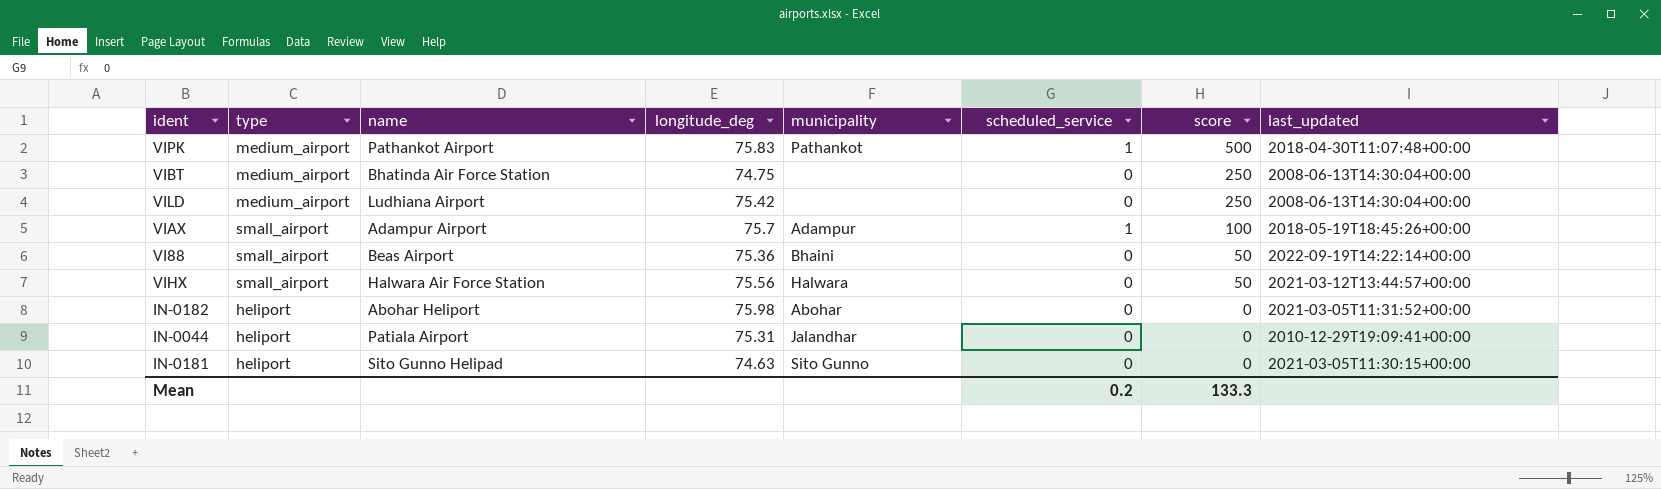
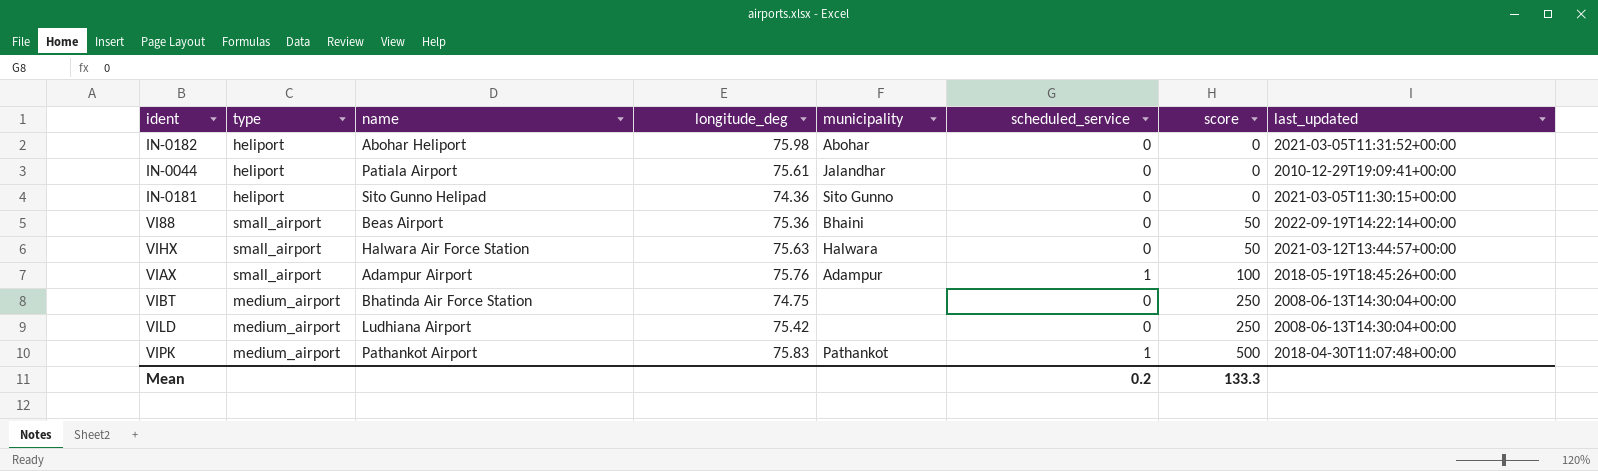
row order: score descending -> score ascending
IN-0044 | longitude_deg: 75.31 -> 75.61
IN-0181 | longitude_deg: 74.63 -> 74.36
VIHX | longitude_deg: 75.56 -> 75.63
VIAX | longitude_deg: 75.7 -> 75.76

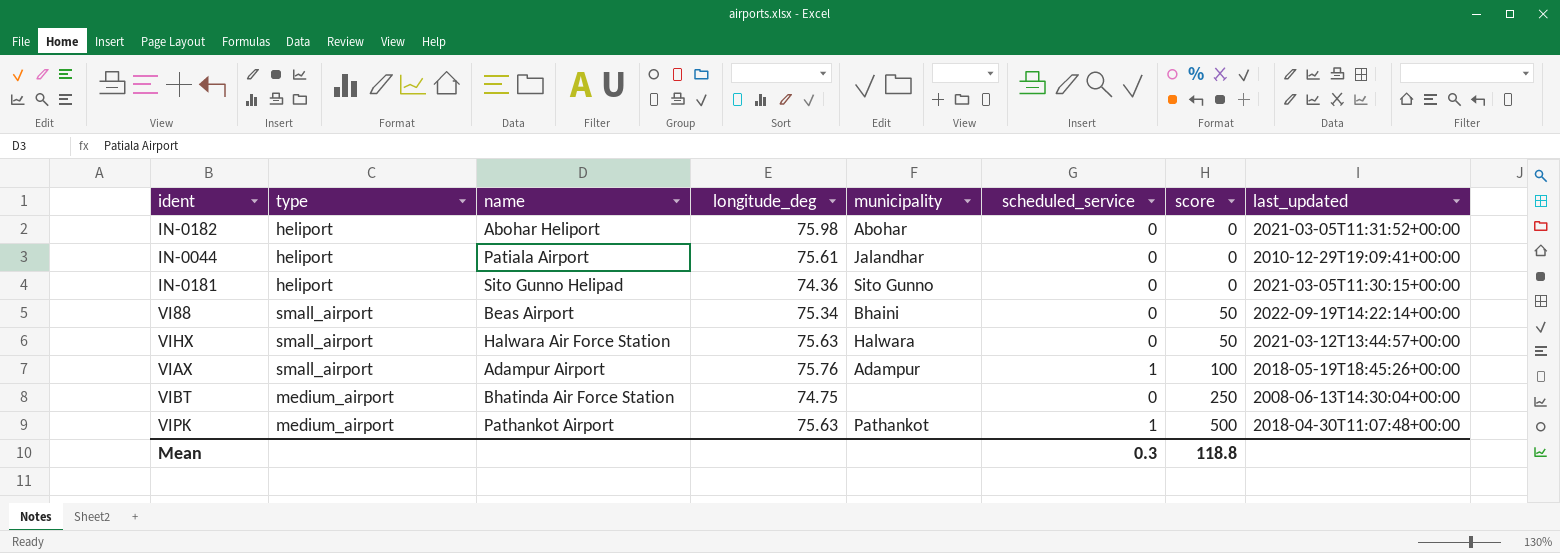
row VILD: medium_airport | Ludhiana Airport | 75.42 | none | 0 | 250 | 2008-06-13T14:30:04+00:00 -> none
VI88 | longitude_deg: 75.36 -> 75.34
VIPK | longitude_deg: 75.83 -> 75.63
Mean | scheduled_service: 0.2 -> 0.3
Mean | score: 133.3 -> 118.8

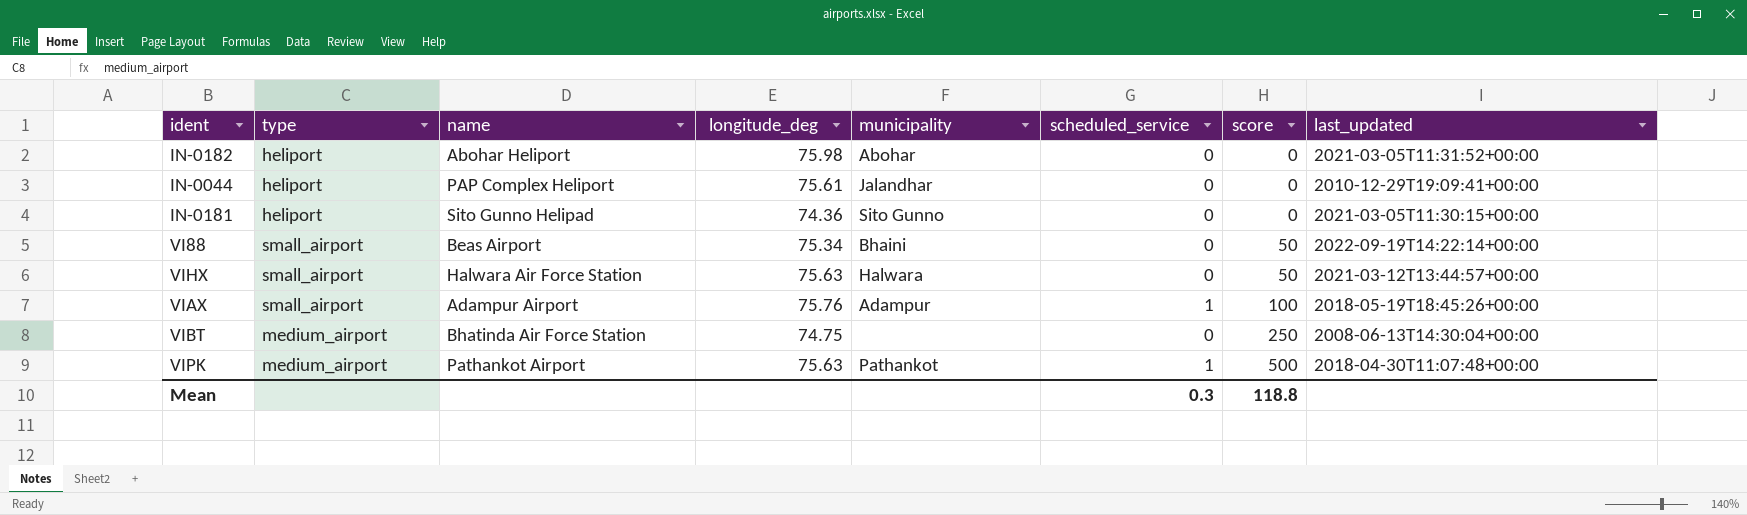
IN-0044 | name: Patiala Airport -> PAP Complex Heliport

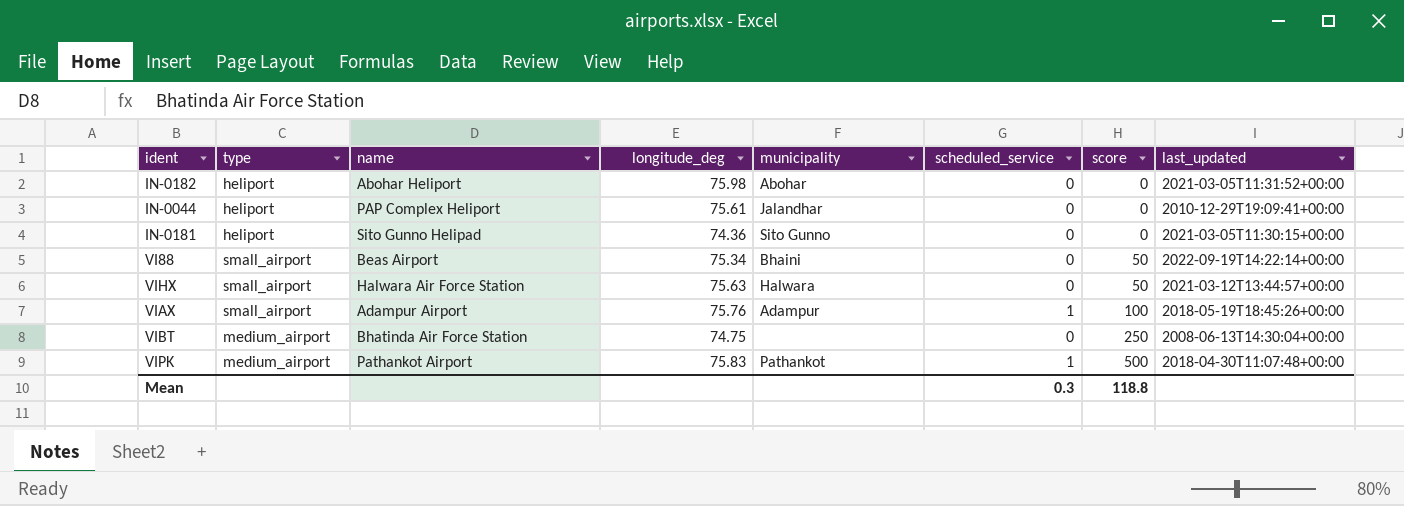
VIPK | longitude_deg: 75.63 -> 75.83

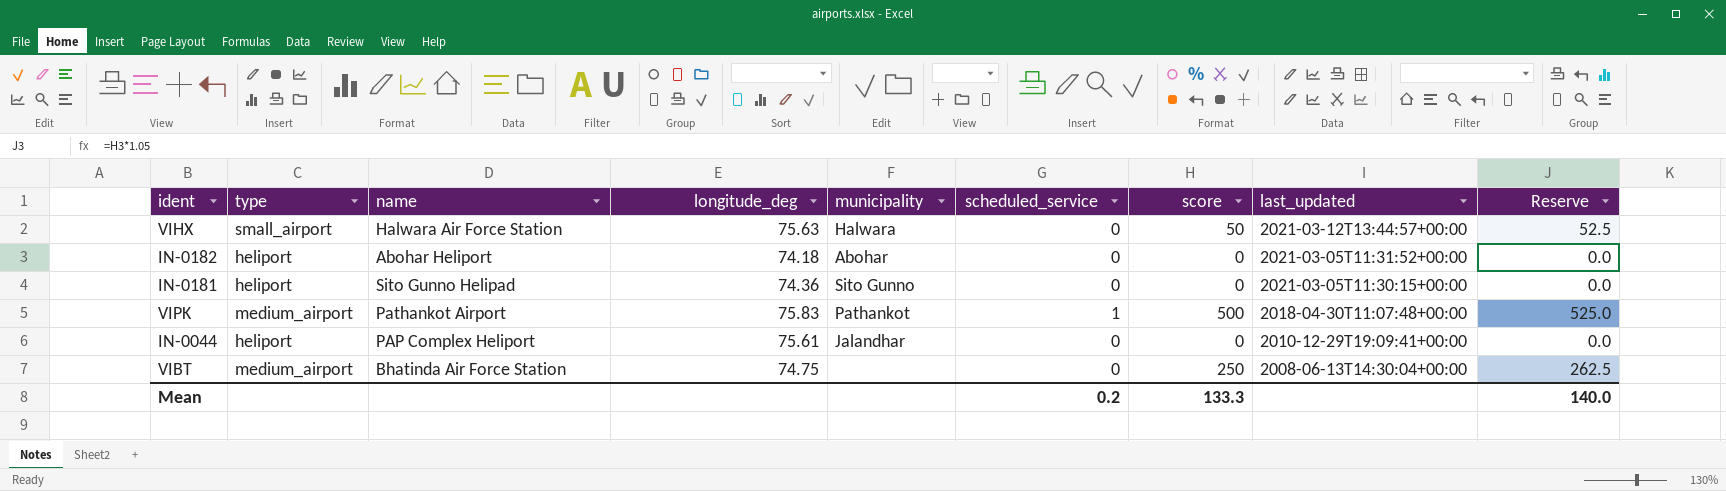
row order: score ascending -> last_updated descending
column Reserve | formula: none -> [score] * 1.05
row VI88: small_airport | Beas Airport | 75.34 | Bhaini | 0 | 50 | 2022-09-19T14:22:14+00:00 -> none
row VIAX: small_airport | Adampur Airport | 75.76 | Adampur | 1 | 100 | 2018-05-19T18:45:26+00:00 -> none
IN-0182 | longitude_deg: 75.98 -> 74.18
Mean | scheduled_service: 0.3 -> 0.2
Mean | score: 118.8 -> 133.3

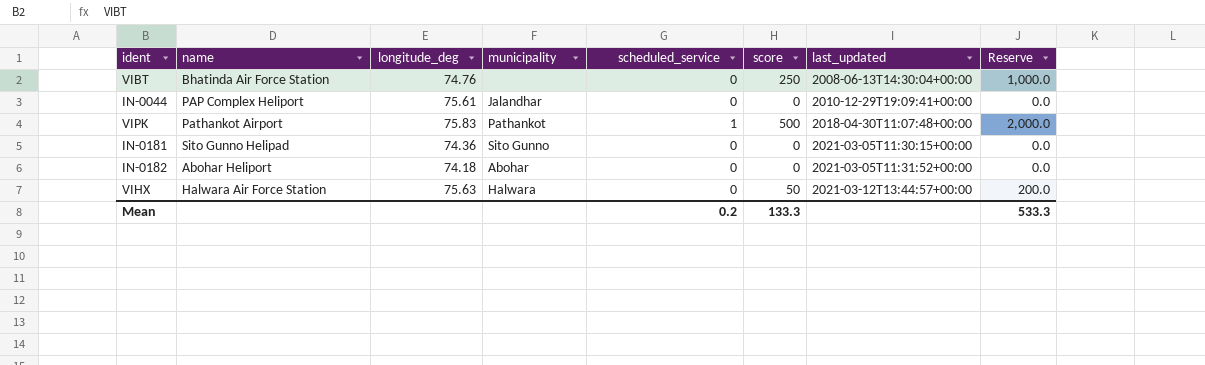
row order: last_updated descending -> last_updated ascending
column type | position: 2 -> none
column Reserve | formula: [score] * 1.05 -> [score] * 4
VIBT | longitude_deg: 74.75 -> 74.76
Mean | Reserve: 140.0 -> 533.3

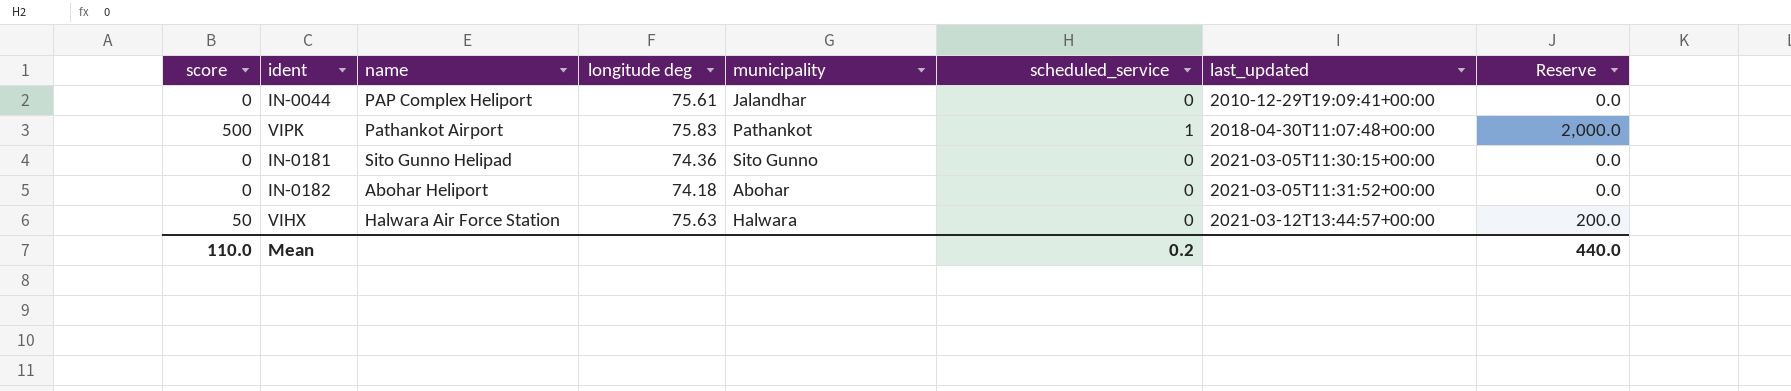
column score | position: 6 -> 1
column name: longitude_deg -> longitude deg
row VIBT: Bhatinda Air Force Station | 74.76 | none | 0 | 250 | 2008-06-13T14:30:04+00:00 | 1,000.0 -> none
Mean | score: 133.3 -> 110.0
Mean | Reserve: 533.3 -> 440.0

